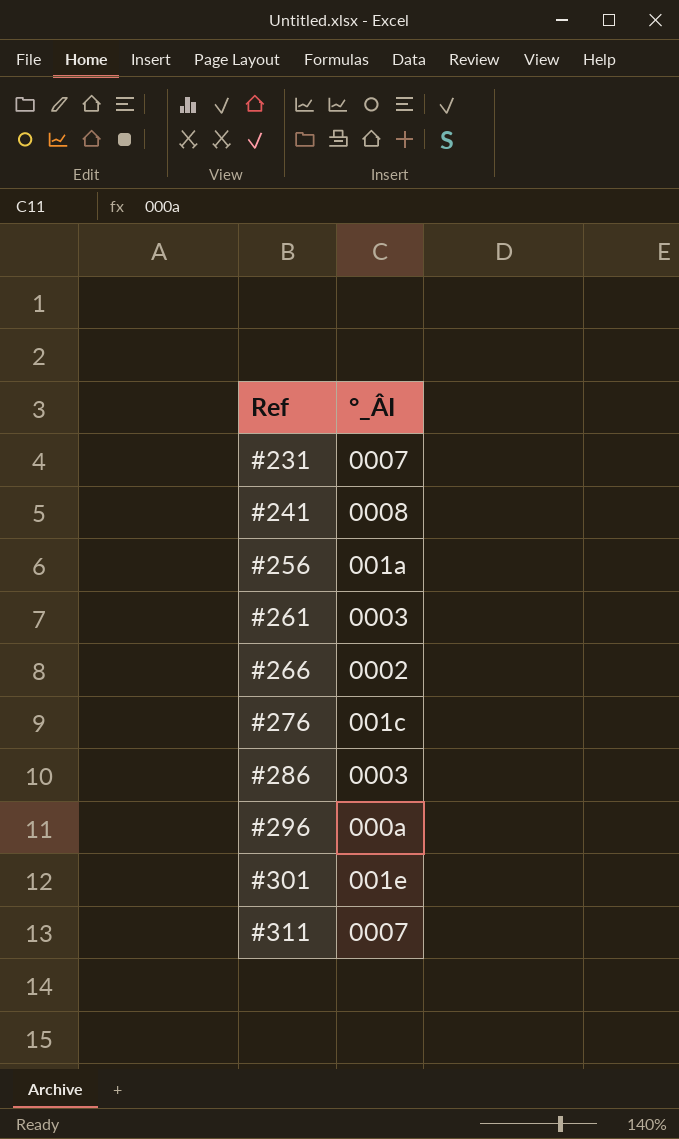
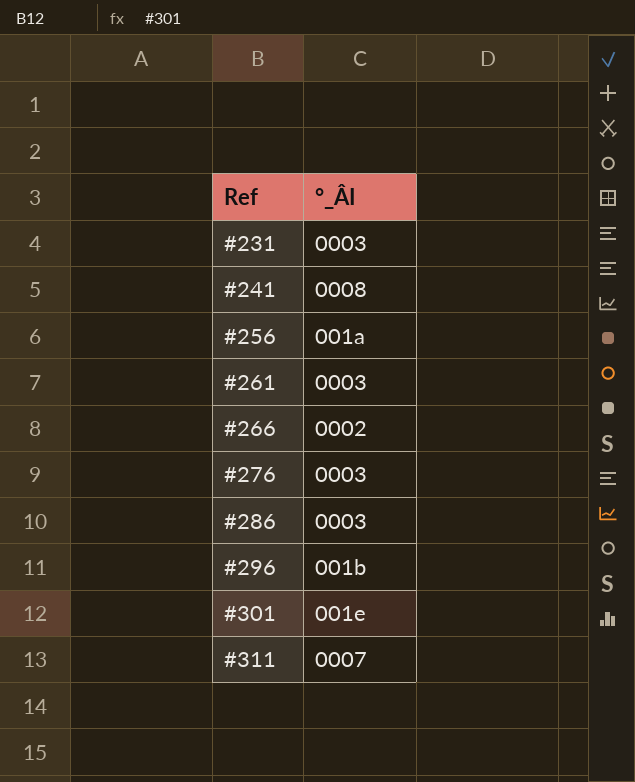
#231 | °_ÂI: 0007 -> 0003
#276 | °_ÂI: 001c -> 0003
#296 | °_ÂI: 000a -> 001b

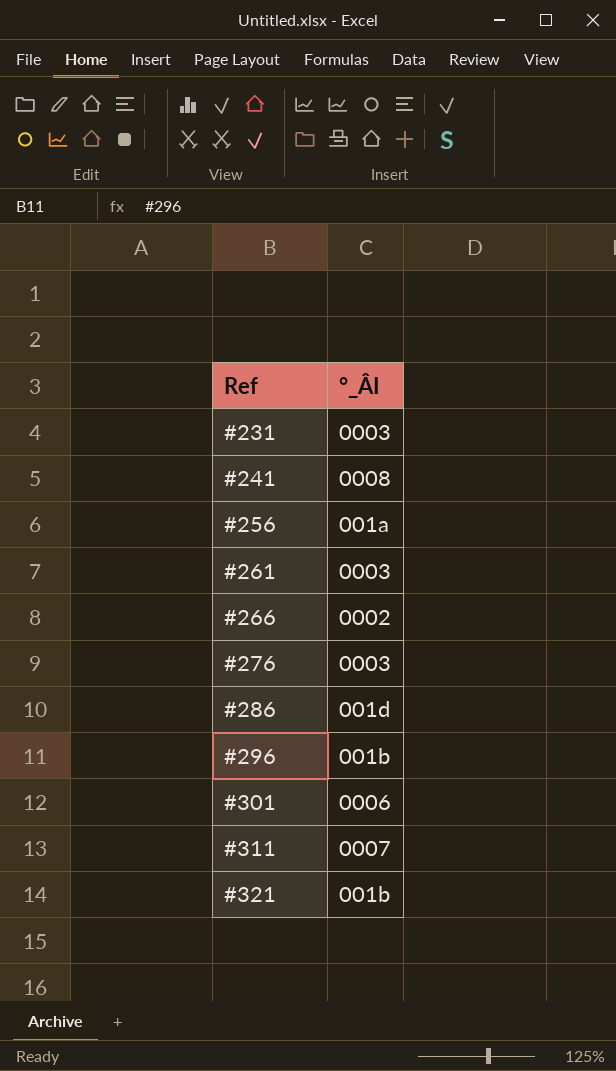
#286 | °_ÂI: 0003 -> 001d
#301 | °_ÂI: 001e -> 0006
row #321: none -> 001b

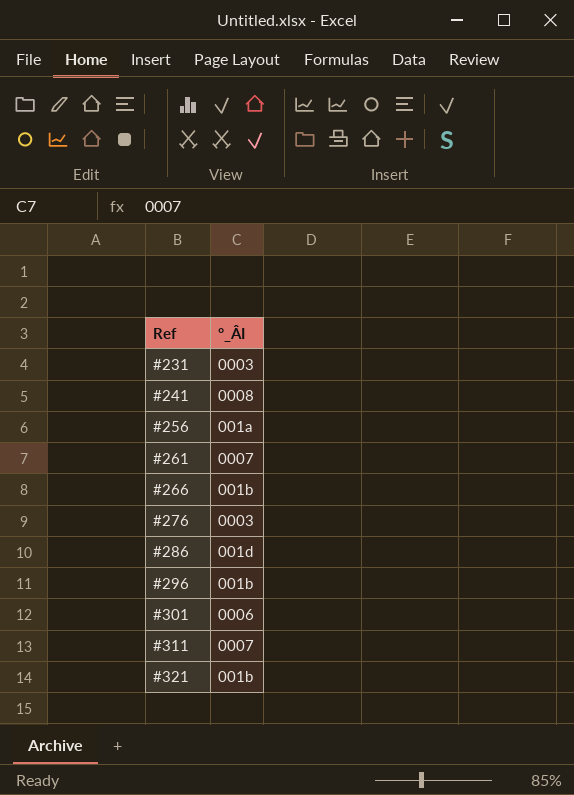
#261 | °_ÂI: 0003 -> 0007
#266 | °_ÂI: 0002 -> 001b

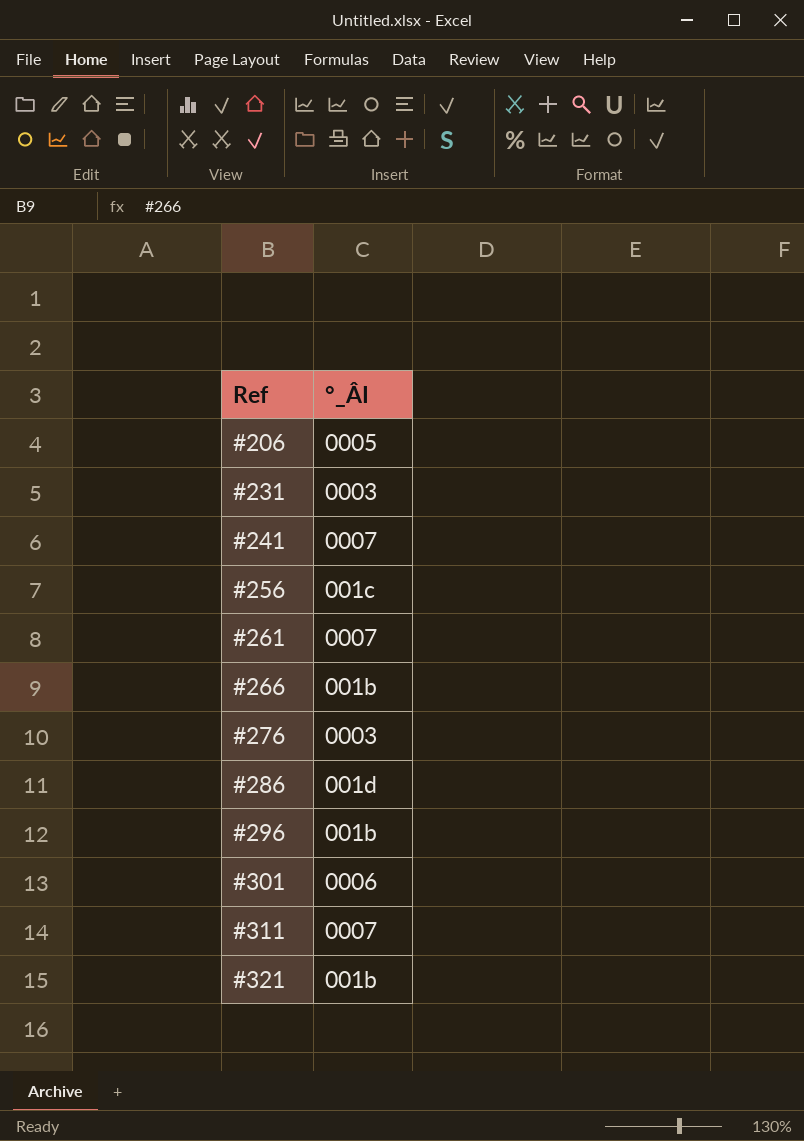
row #206: none -> 0005
#241 | °_ÂI: 0008 -> 0007
#256 | °_ÂI: 001a -> 001c

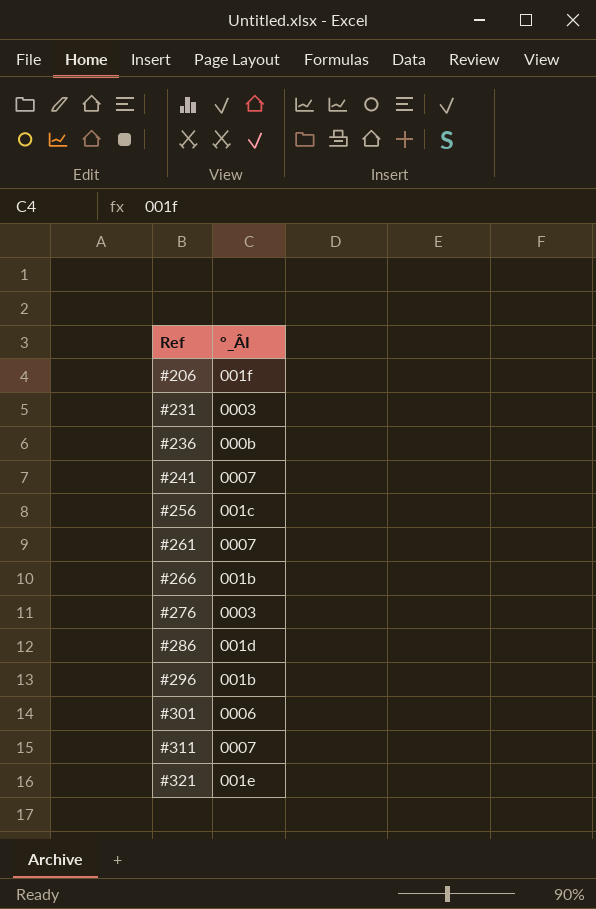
#206 | °_ÂI: 0005 -> 001f
row #236: none -> 000b
#321 | °_ÂI: 001b -> 001e

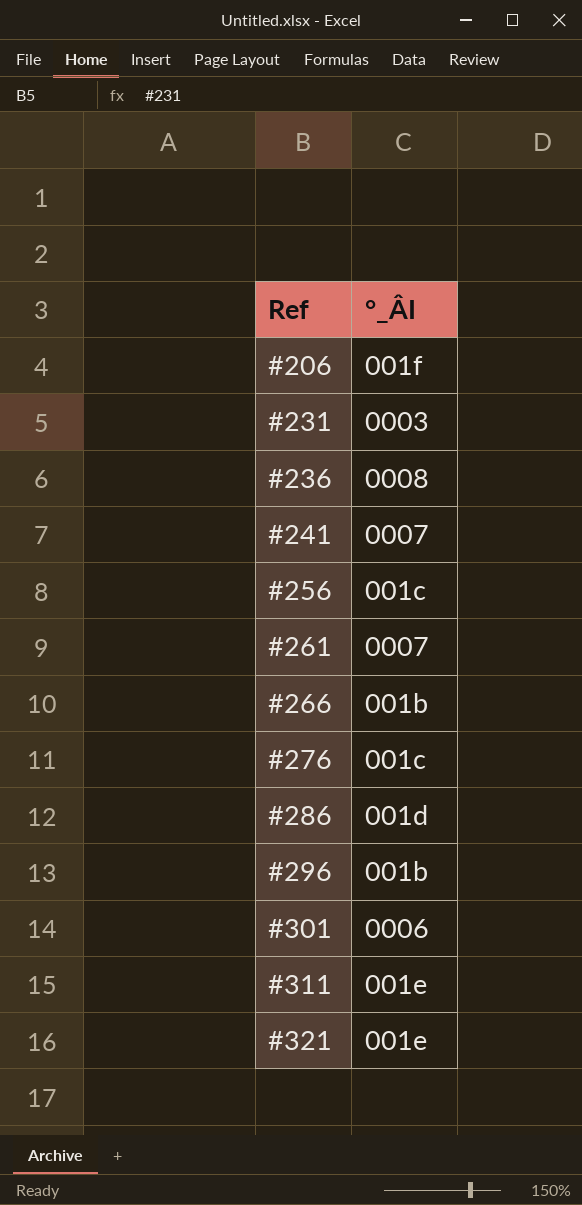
#236 | °_ÂI: 000b -> 0008
#276 | °_ÂI: 0003 -> 001c
#311 | °_ÂI: 0007 -> 001e

